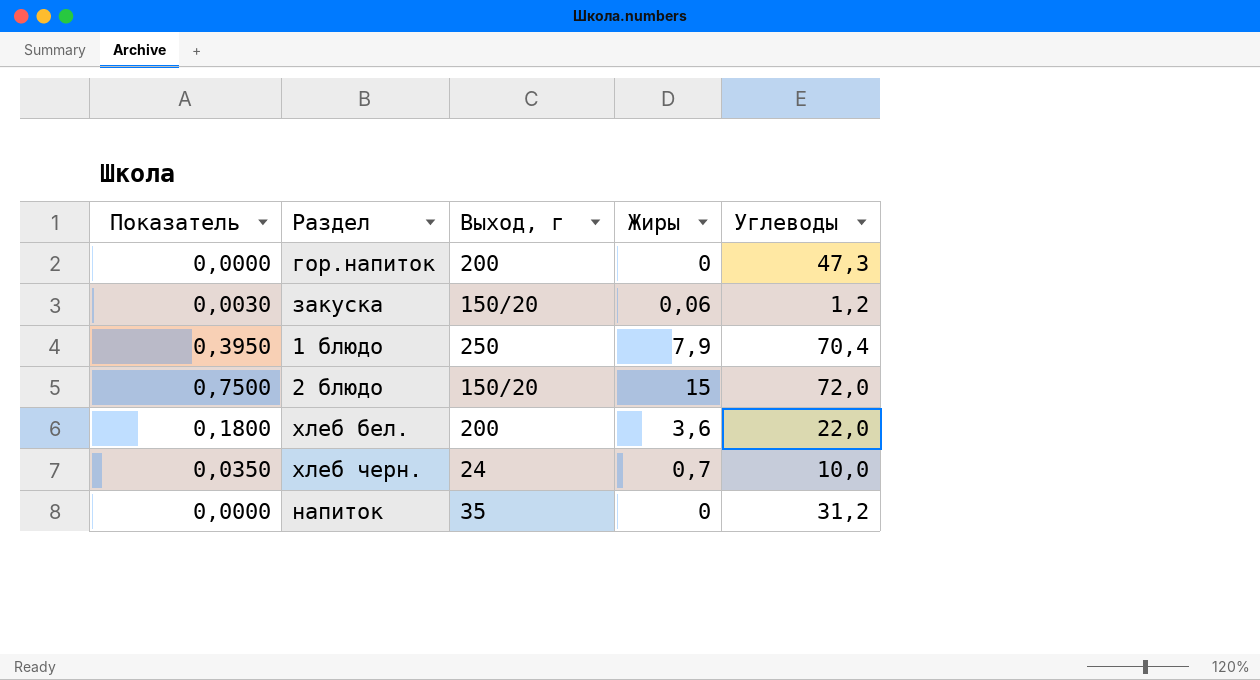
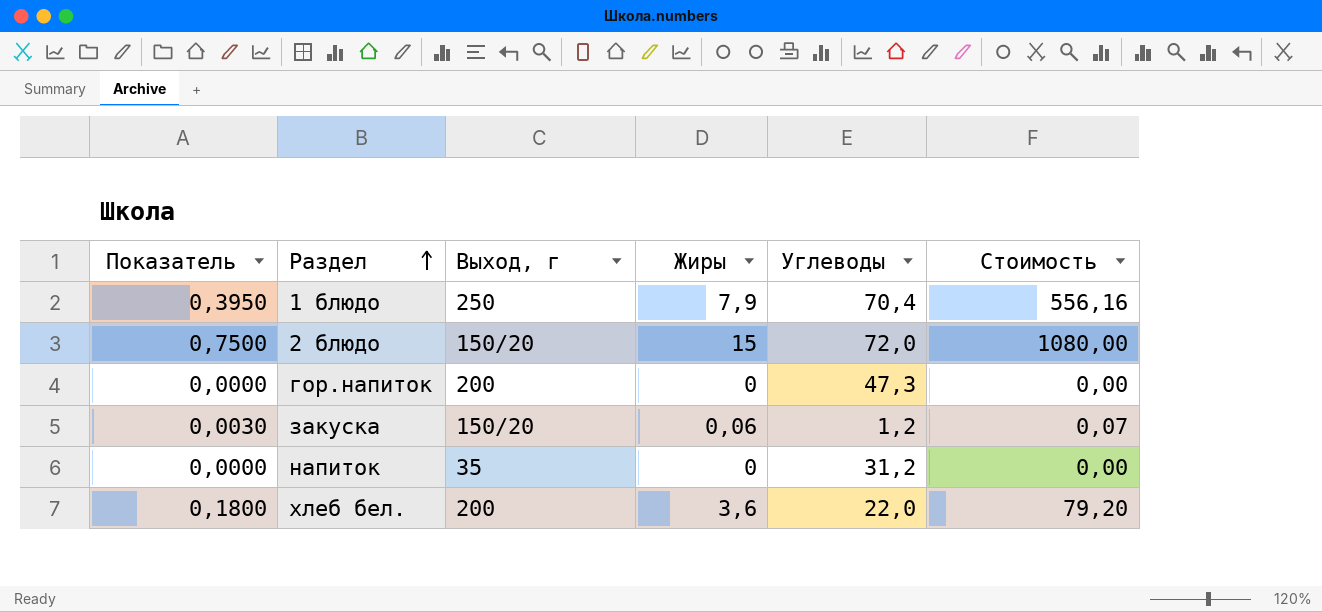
row order: none -> Раздел ascending
column Стоимость | formula: none -> [Жиры] * [Углеводы]
row хлеб черн.: 0,0350 | 24 | 0,7 | 10,0 -> none

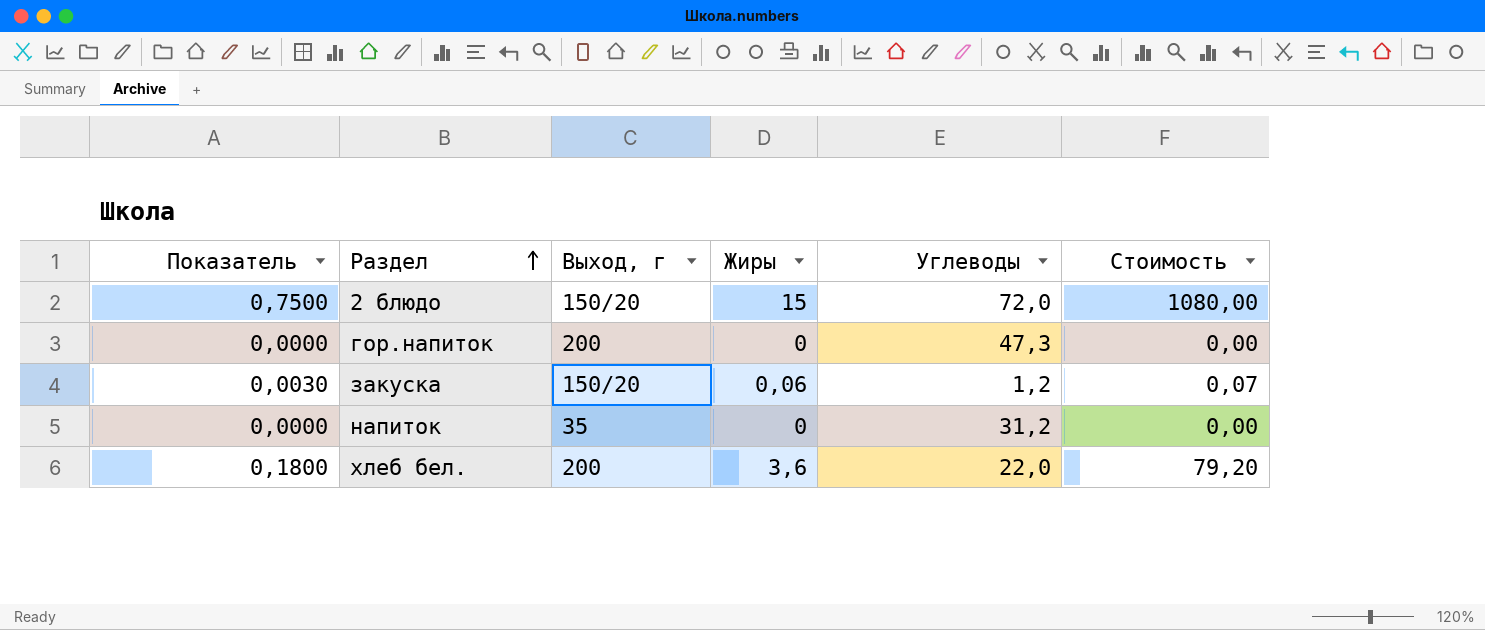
row 1 блюдо: 0,3950 | 250 | 7,9 | 70,4 | 556,16 -> none

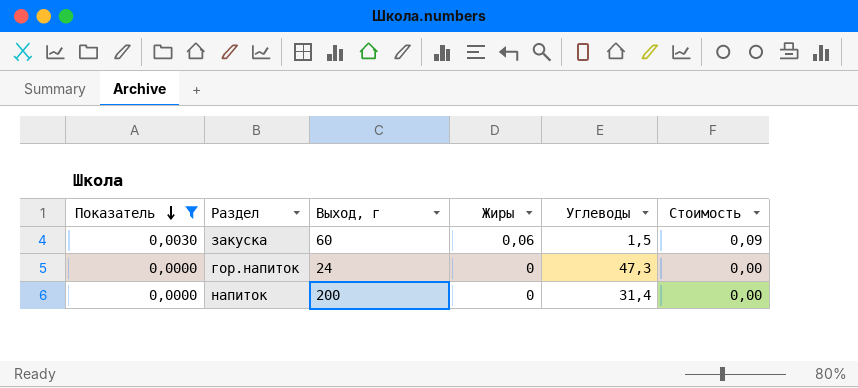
filter: none -> Показатель <= 0,0030
row order: Раздел ascending -> Показатель descending
закуска | Выход, г: 150/20 -> 60
закуска | Углеводы: 1,2 -> 1,5
закуска | Стоимость: 0,07 -> 0,09
гор.напиток | Выход, г: 200 -> 24
напиток | Выход, г: 35 -> 200
напиток | Углеводы: 31,2 -> 31,4

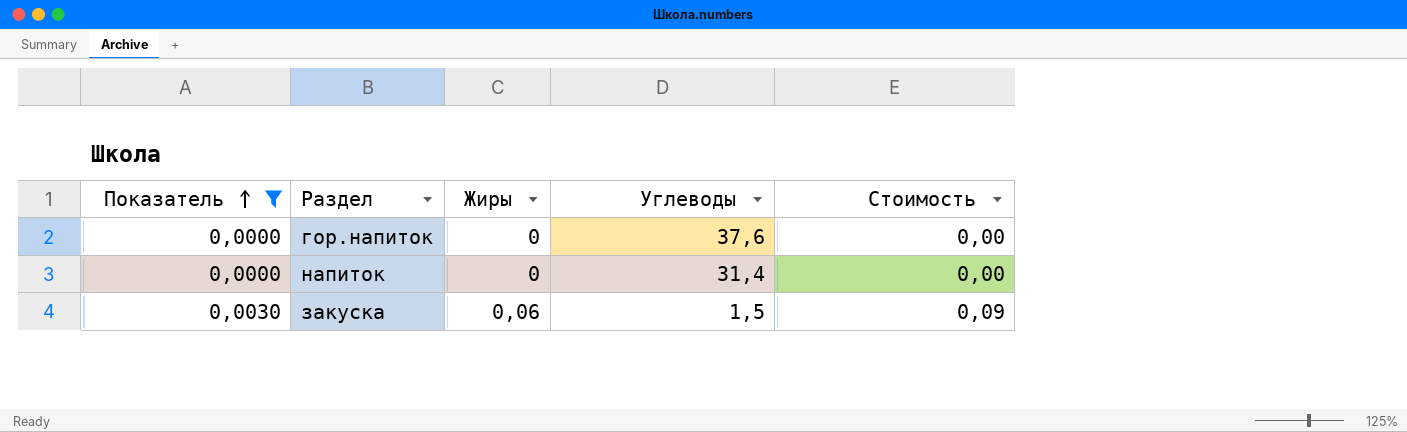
row order: Показатель descending -> Показатель ascending
column Выход, г | position: 3 -> none
гор.напиток | Углеводы: 47,3 -> 37,6

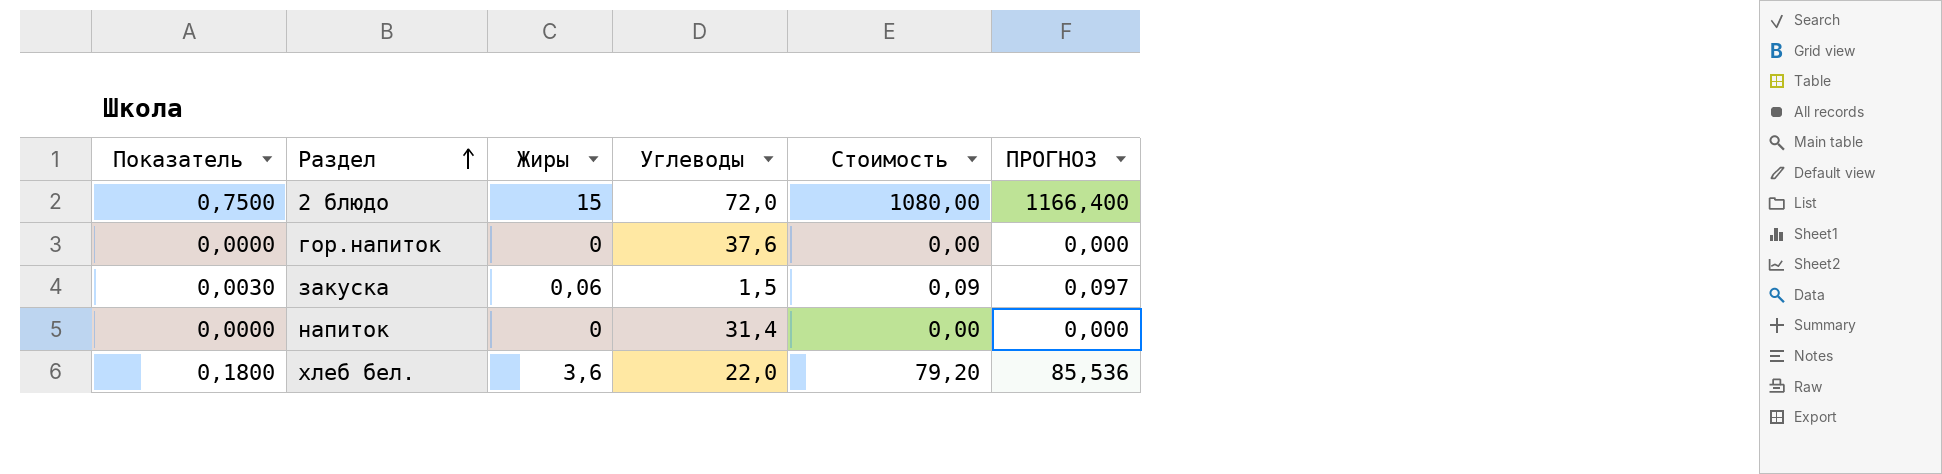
filter: Показатель <= 0,0030 -> none
row order: Показатель ascending -> Раздел ascending
column ПРОГНОЗ | formula: none -> [Стоимость] * 1,08

